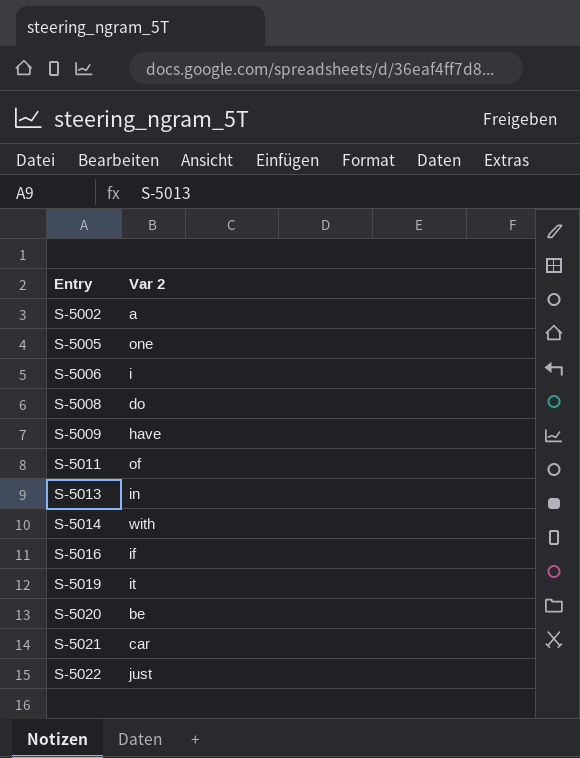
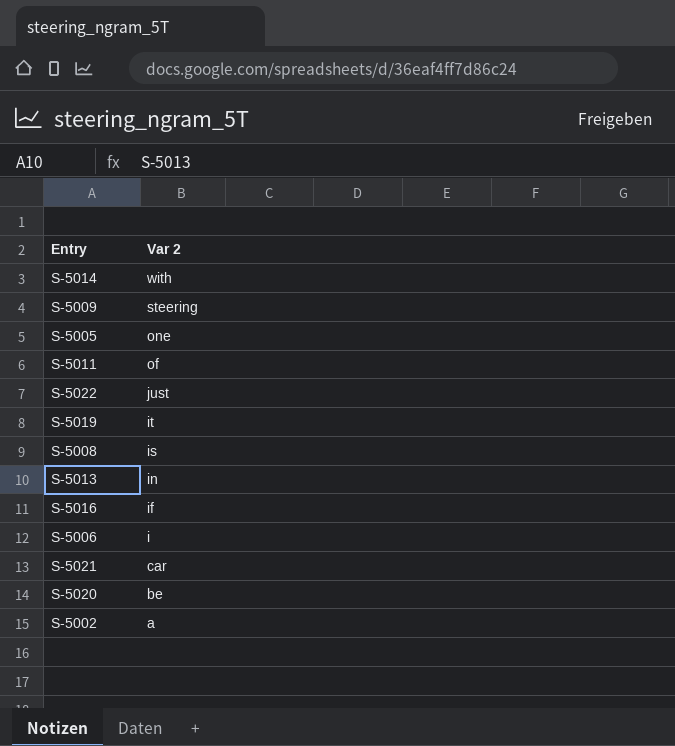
row order: Entry ascending -> Var 2 descending
S-5009 | Var 2: have -> steering
S-5008 | Var 2: do -> is

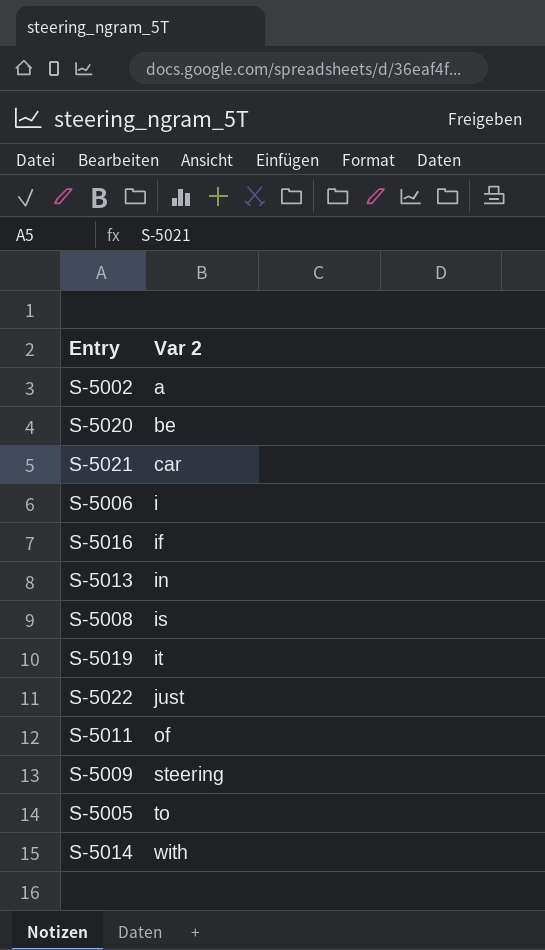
row order: Var 2 descending -> Var 2 ascending
S-5005 | Var 2: one -> to

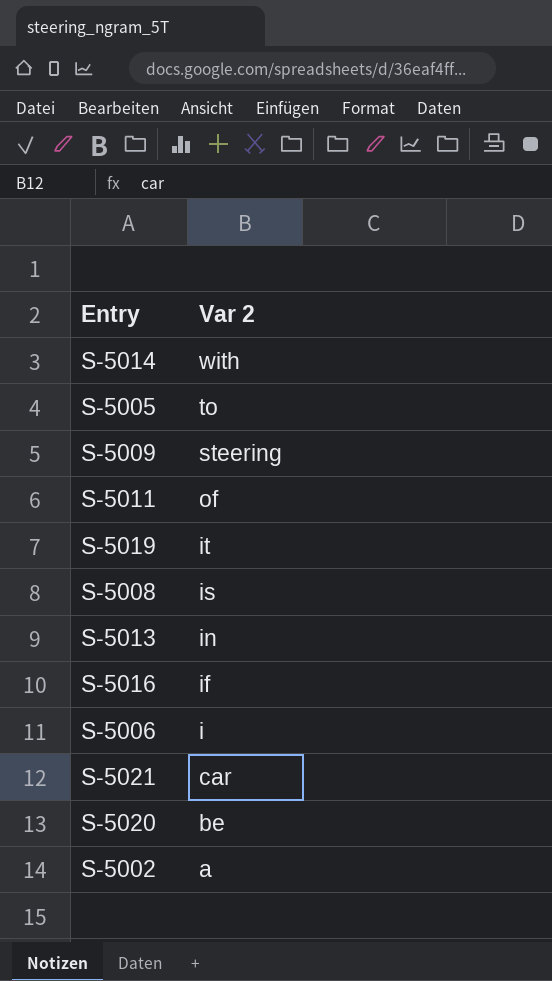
row order: Var 2 ascending -> Var 2 descending
row S-5022: just -> none

